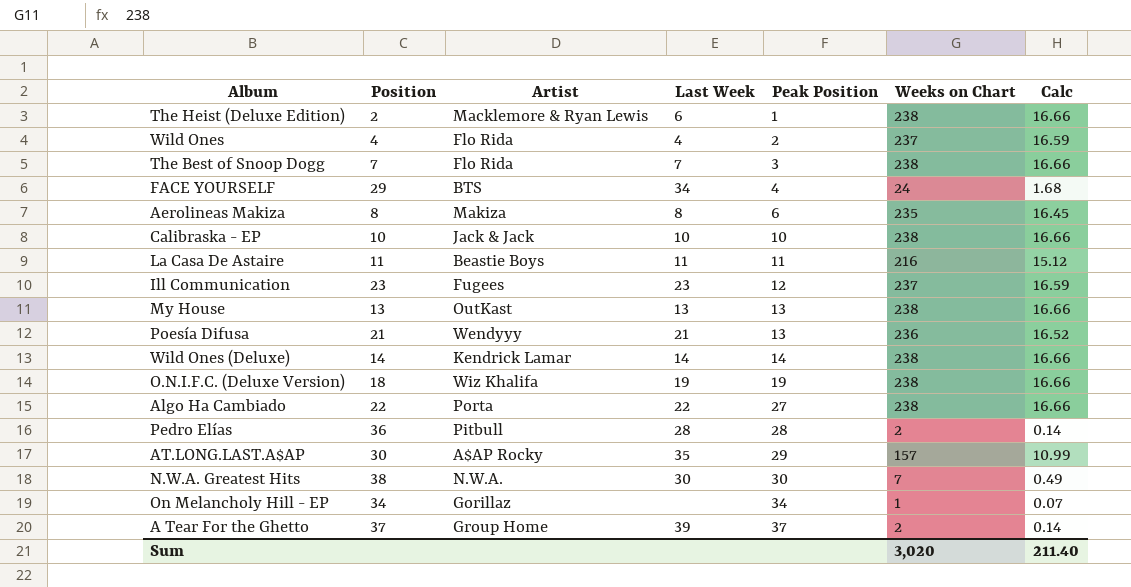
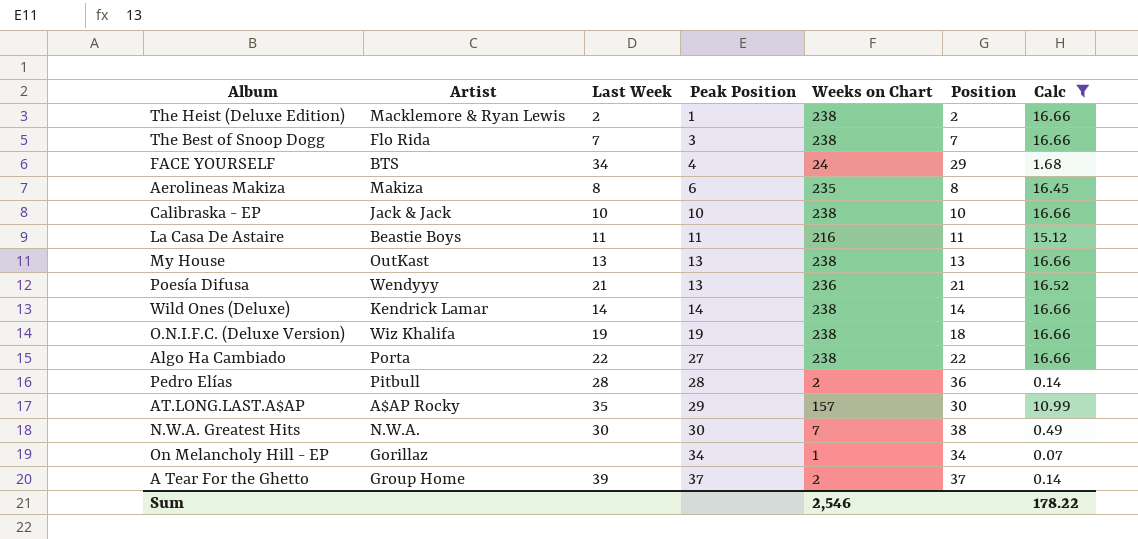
filter: none -> Calc != 16.59
column Position | position: 2 -> 6
The Heist (Deluxe Edition) | Last Week: 6 -> 2
Sum | Weeks on Chart: 3,020 -> 2,546
Sum | Calc: 211.40 -> 178.22

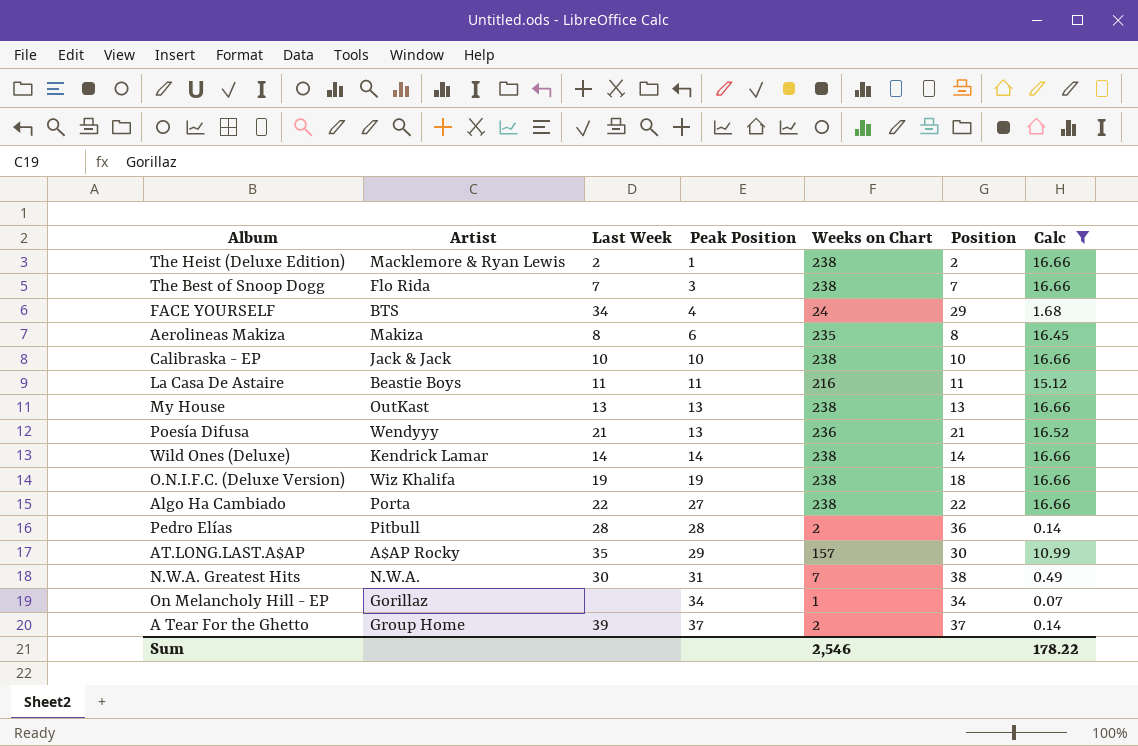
N.W.A. Greatest Hits | Peak Position: 30 -> 31

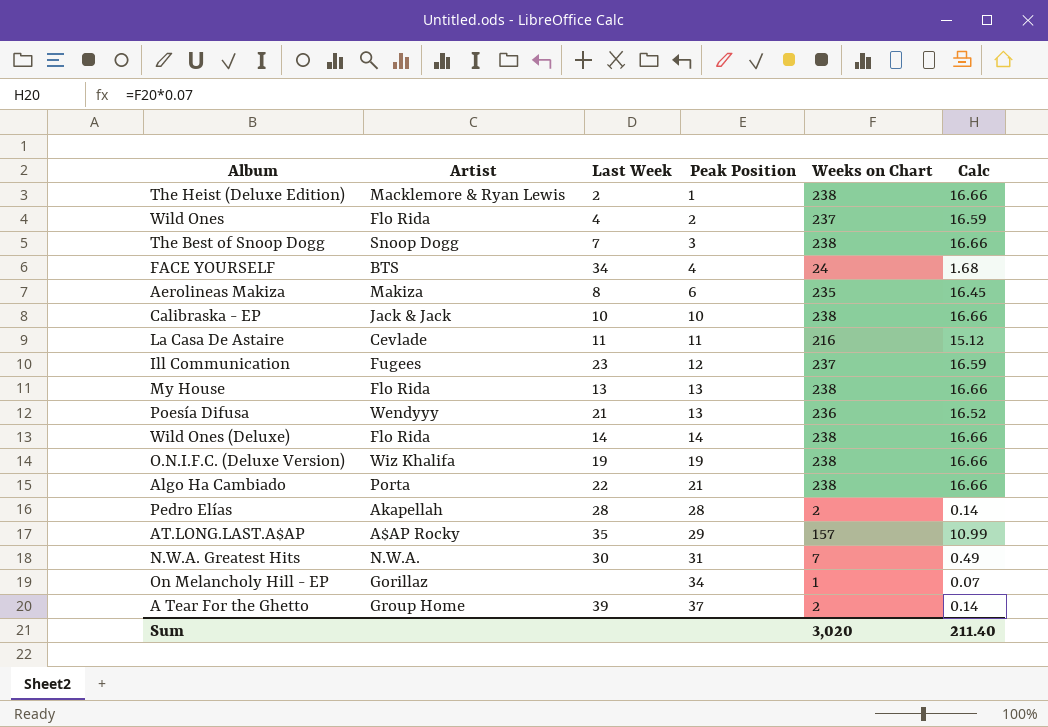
filter: Calc != 16.59 -> none
column Position | position: 6 -> none
The Best of Snoop Dogg | Artist: Flo Rida -> Snoop Dogg
La Casa De Astaire | Artist: Beastie Boys -> Cevlade
My House | Artist: OutKast -> Flo Rida
Wild Ones (Deluxe) | Artist: Kendrick Lamar -> Flo Rida
Algo Ha Cambiado | Peak Position: 27 -> 21
Pedro Elías | Artist: Pitbull -> Akapellah
Sum | Weeks on Chart: 2,546 -> 3,020
Sum | Calc: 178.22 -> 211.40

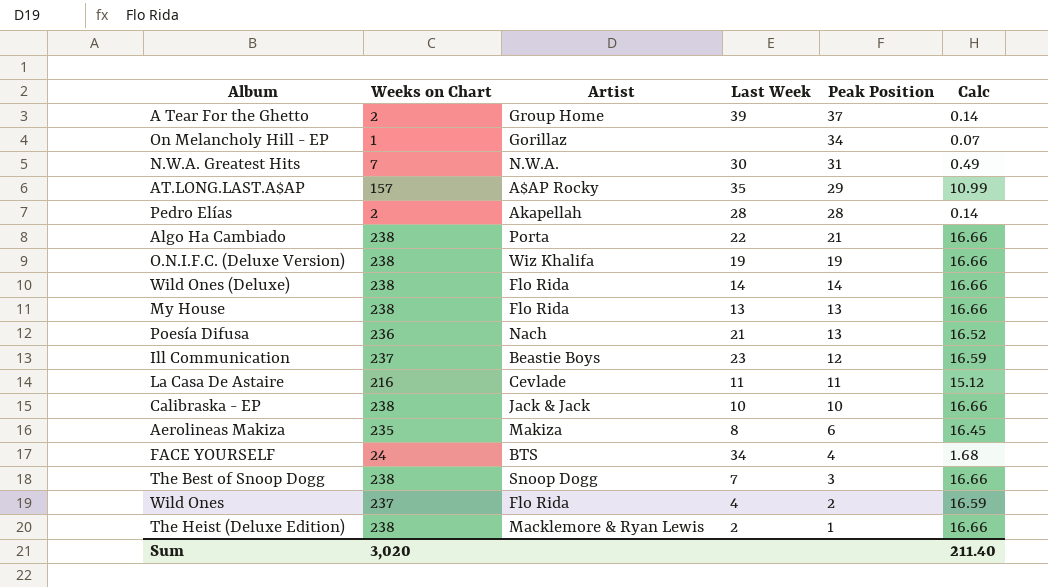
row order: Peak Position ascending -> Peak Position descending
column Weeks on Chart | position: 5 -> 2
Poesía Difusa | Artist: Wendyyy -> Nach
Ill Communication | Artist: Fugees -> Beastie Boys

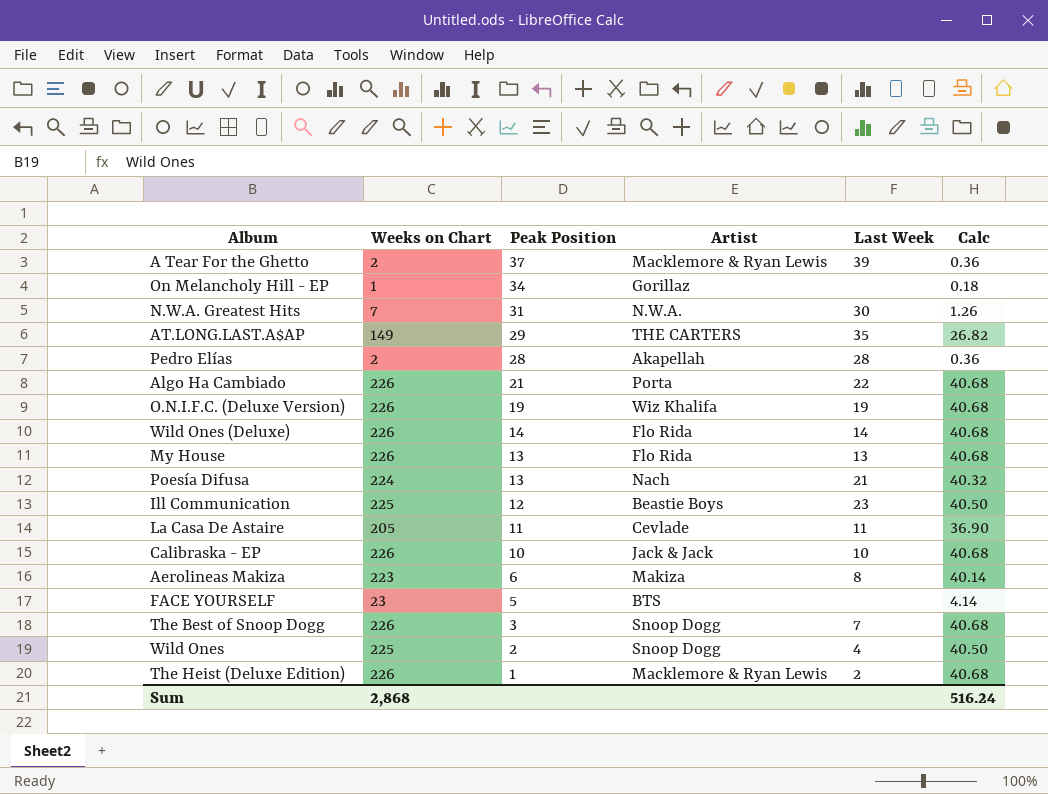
column Peak Position | position: 5 -> 3
column Calc | formula: [Weeks on Chart] * 0.07 -> [Weeks on Chart] * 0.18
A Tear For the Ghetto | Artist: Group Home -> Macklemore & Ryan Lewis
AT.LONG.LAST.A$AP | Weeks on Chart: 157 -> 149
AT.LONG.LAST.A$AP | Artist: A$AP Rocky -> THE CARTERS
Algo Ha Cambiado | Weeks on Chart: 238 -> 226
O.N.I.F.C. (Deluxe Version) | Weeks on Chart: 238 -> 226
Wild Ones (Deluxe) | Weeks on Chart: 238 -> 226
My House | Weeks on Chart: 238 -> 226
Poesía Difusa | Weeks on Chart: 236 -> 224
Ill Communication | Weeks on Chart: 237 -> 225
La Casa De Astaire | Weeks on Chart: 216 -> 205
Calibraska - EP | Weeks on Chart: 238 -> 226
Aerolineas Makiza | Weeks on Chart: 235 -> 223
FACE YOURSELF | Weeks on Chart: 24 -> 23
FACE YOURSELF | Peak Position: 4 -> 5
FACE YOURSELF | Last Week: 34 -> none
The Best of Snoop Dogg | Weeks on Chart: 238 -> 226
Wild Ones | Weeks on Chart: 237 -> 225
Wild Ones | Artist: Flo Rida -> Snoop Dogg
The Heist (Deluxe Edition) | Weeks on Chart: 238 -> 226
Sum | Weeks on Chart: 3,020 -> 2,868
Sum | Calc: 211.40 -> 516.24

